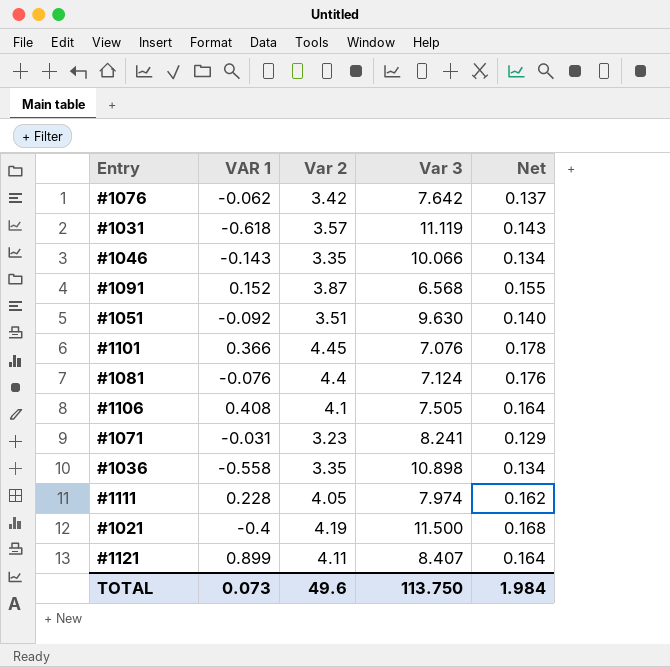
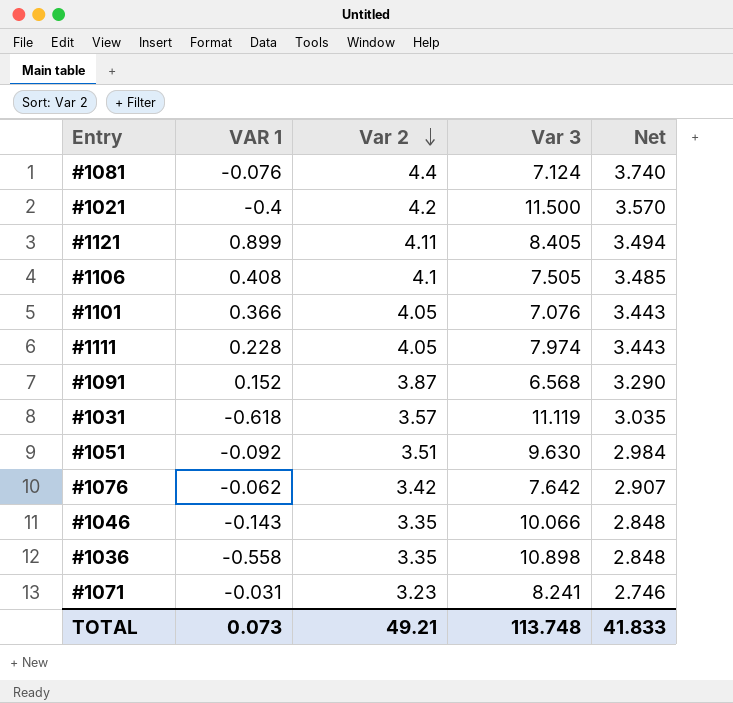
row order: none -> Var 2 descending
column Net | formula: [Var 2] * 0.04 -> [Var 2] * 0.85
#1021 | Var 2: 4.19 -> 4.2
#1121 | Var 3: 8.407 -> 8.405
#1101 | Var 2: 4.45 -> 4.05
TOTAL | Var 2: 49.6 -> 49.21
TOTAL | Var 3: 113.750 -> 113.748
TOTAL | Net: 1.984 -> 41.833

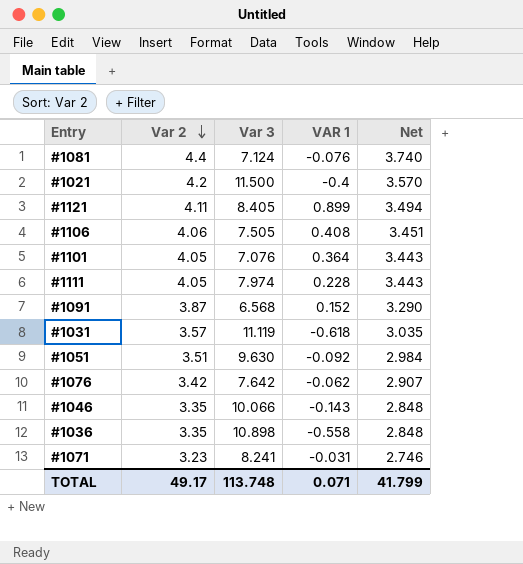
column VAR 1 | position: 2 -> 4
#1106 | Var 2: 4.1 -> 4.06
#1106 | Net: 3.485 -> 3.451
#1101 | VAR 1: 0.366 -> 0.364
TOTAL | Var 2: 49.21 -> 49.17
TOTAL | VAR 1: 0.073 -> 0.071
TOTAL | Net: 41.833 -> 41.799

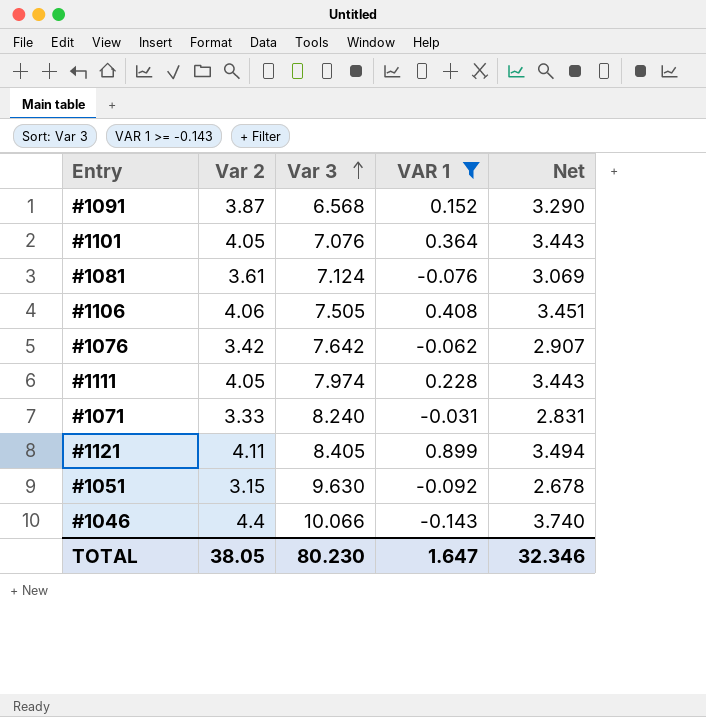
filter: none -> VAR 1 >= -0.143
row order: Var 2 descending -> Var 3 ascending
#1081 | Var 2: 4.4 -> 3.61
#1081 | Net: 3.740 -> 3.069
#1071 | Var 2: 3.23 -> 3.33
#1071 | Var 3: 8.241 -> 8.240
#1071 | Net: 2.746 -> 2.831
#1051 | Var 2: 3.51 -> 3.15
#1051 | Net: 2.984 -> 2.678
#1046 | Var 2: 3.35 -> 4.4
#1046 | Net: 2.848 -> 3.740
TOTAL | Var 2: 49.17 -> 38.05
TOTAL | Var 3: 113.748 -> 80.230
TOTAL | VAR 1: 0.071 -> 1.647
TOTAL | Net: 41.799 -> 32.346

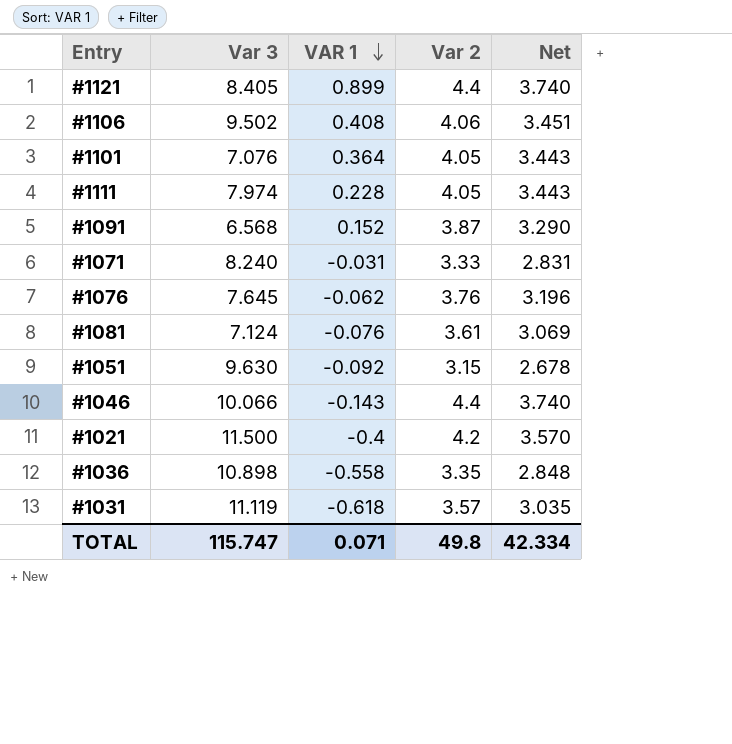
filter: VAR 1 >= -0.143 -> none
row order: Var 3 ascending -> VAR 1 descending
column Var 2 | position: 2 -> 4
#1121 | Var 2: 4.11 -> 4.4
#1121 | Net: 3.494 -> 3.740
#1106 | Var 3: 7.505 -> 9.502
#1076 | Var 3: 7.642 -> 7.645
#1076 | Var 2: 3.42 -> 3.76
#1076 | Net: 2.907 -> 3.196
TOTAL | Var 3: 80.230 -> 115.747
TOTAL | VAR 1: 1.647 -> 0.071
TOTAL | Var 2: 38.05 -> 49.8
TOTAL | Net: 32.346 -> 42.334

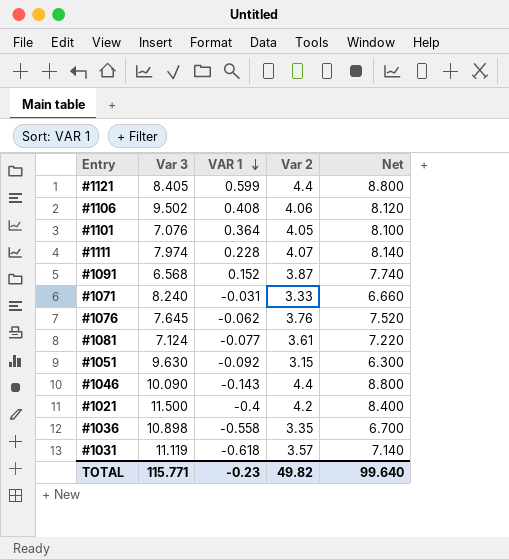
column Net | formula: [Var 2] * 0.85 -> [Var 2] * 2
#1121 | VAR 1: 0.899 -> 0.599
#1111 | Var 2: 4.05 -> 4.07
#1081 | VAR 1: -0.076 -> -0.077
#1046 | Var 3: 10.066 -> 10.090
TOTAL | Var 3: 115.747 -> 115.771
TOTAL | VAR 1: 0.071 -> -0.23
TOTAL | Var 2: 49.8 -> 49.82
TOTAL | Net: 42.334 -> 99.640

